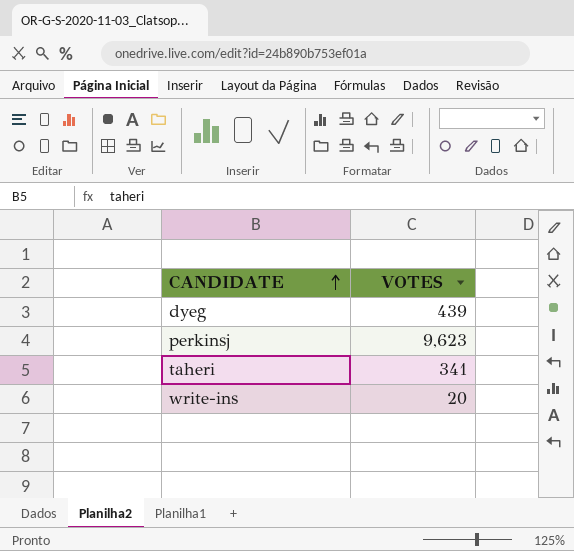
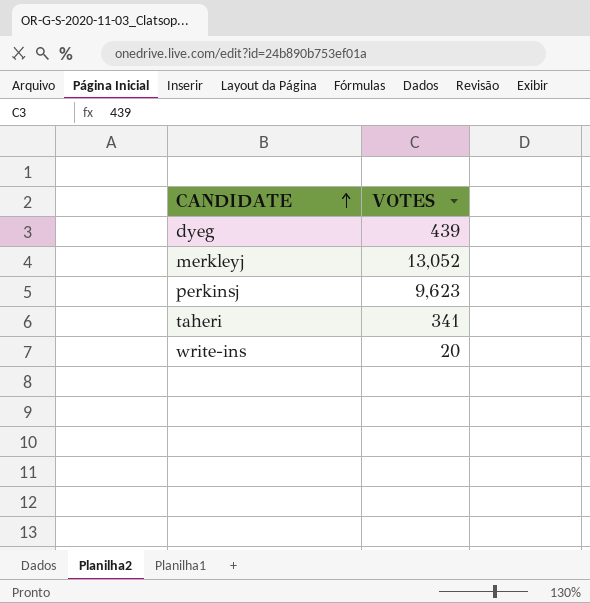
row merkleyj: none -> 13,052

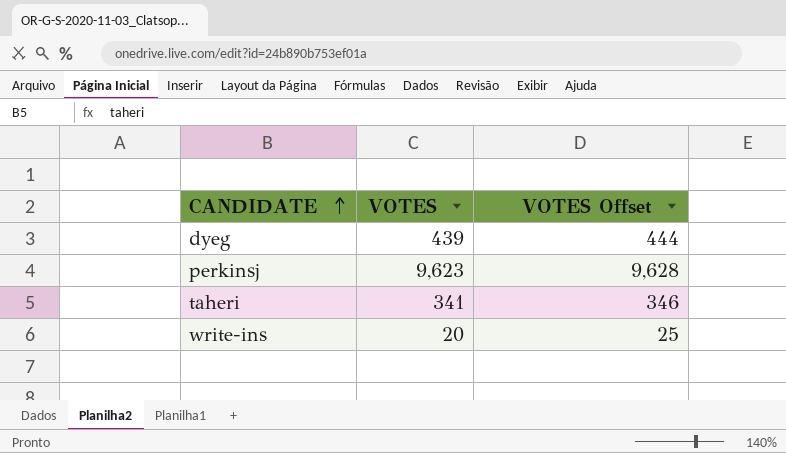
column VOTES Offset | formula: none -> [VOTES] + 5
row merkleyj: 13,052 -> none

